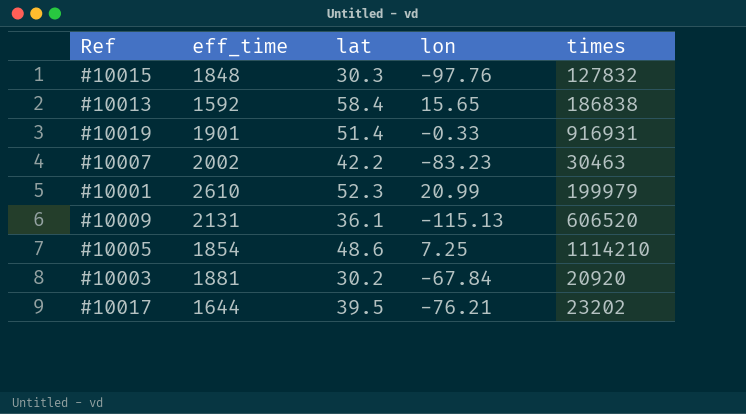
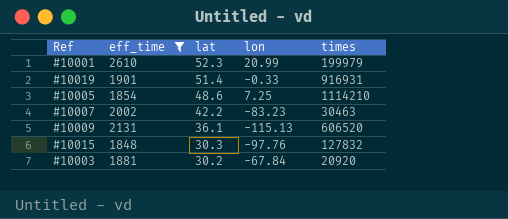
filter: none -> eff_time >= 1848
row order: none -> lat descending

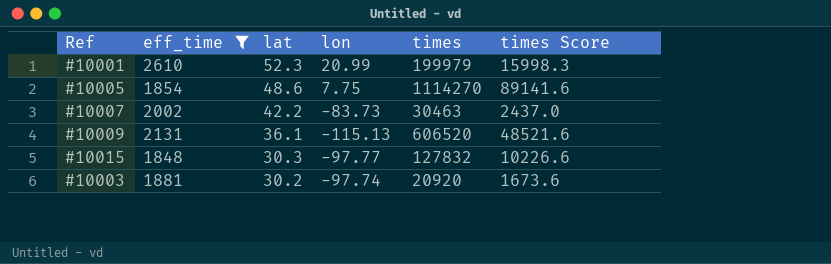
column times Score | formula: none -> [times] * 0.08
row #10019: 1901 | 51.4 | -0.33 | 916931 -> none
#10005 | lon: 7.25 -> 7.75
#10005 | times: 1114210 -> 1114270
#10007 | lon: -83.23 -> -83.73
#10015 | lon: -97.76 -> -97.77
#10003 | lon: -67.84 -> -97.74

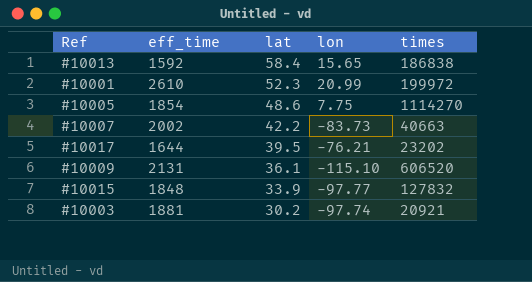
filter: eff_time >= 1848 -> none
column times Score | formula: [times] * 0.08 -> none
#10001 | times: 199979 -> 199972
#10007 | times: 30463 -> 40663
#10009 | lon: -115.13 -> -115.10
#10015 | lat: 30.3 -> 33.9
#10003 | times: 20920 -> 20921

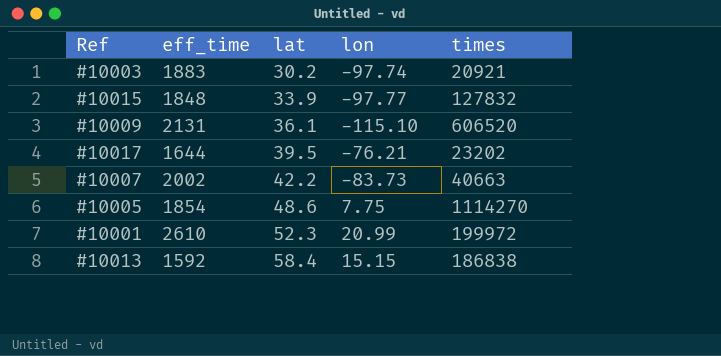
row order: lat descending -> lat ascending
#10003 | eff_time: 1881 -> 1883
#10013 | lon: 15.65 -> 15.15

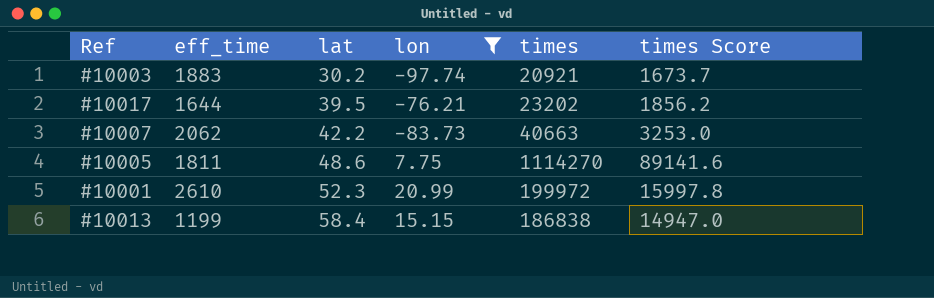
filter: none -> lon >= -97.74
column times Score | formula: none -> [times] * 0.08
#10007 | eff_time: 2002 -> 2062
#10005 | eff_time: 1854 -> 1811
#10013 | eff_time: 1592 -> 1199

